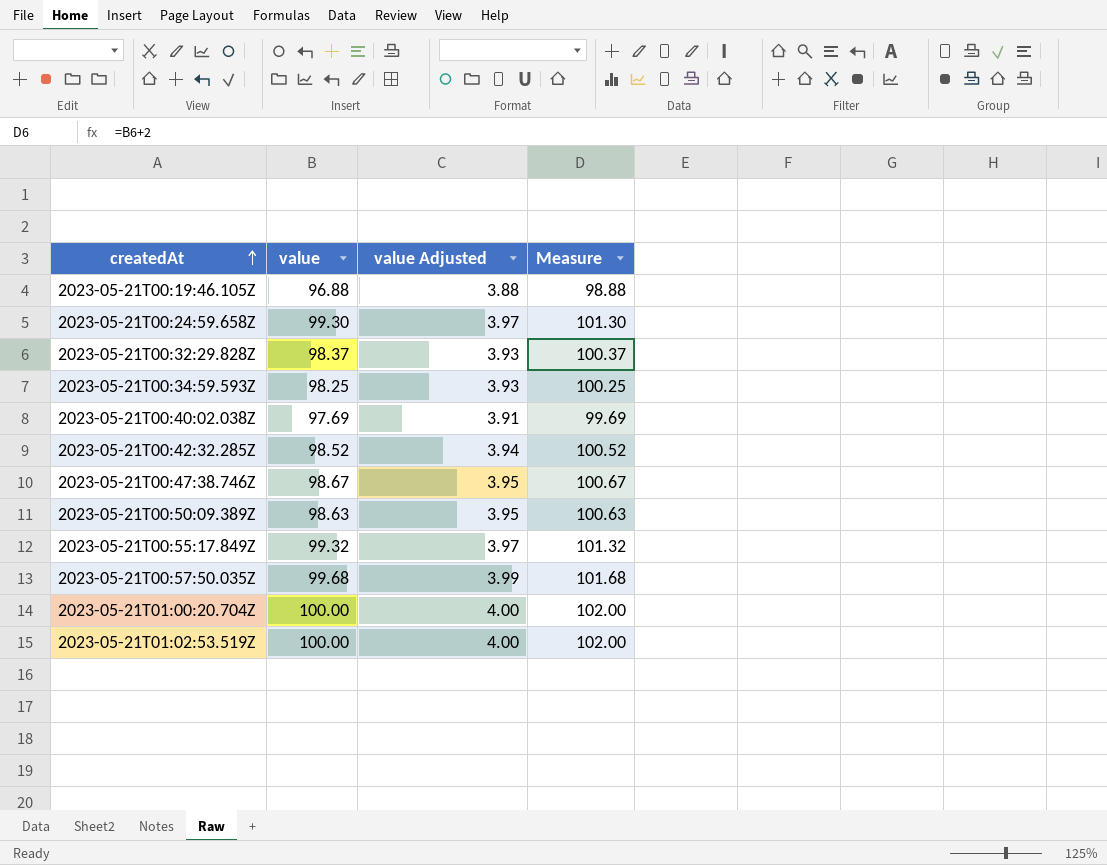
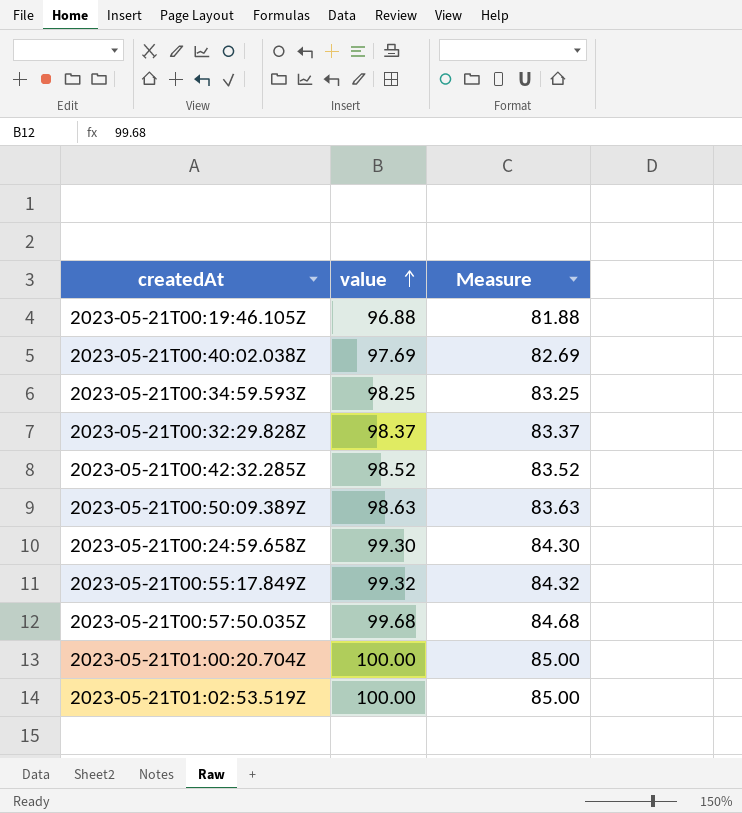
row order: createdAt ascending -> value ascending
column value Adjusted | formula: [value] * 0.04 -> none
column Measure | formula: [value] + 2 -> [value] - 15
row 2023-05-21T00:47:38.746Z: 98.67 | 3.95 | 100.67 -> none

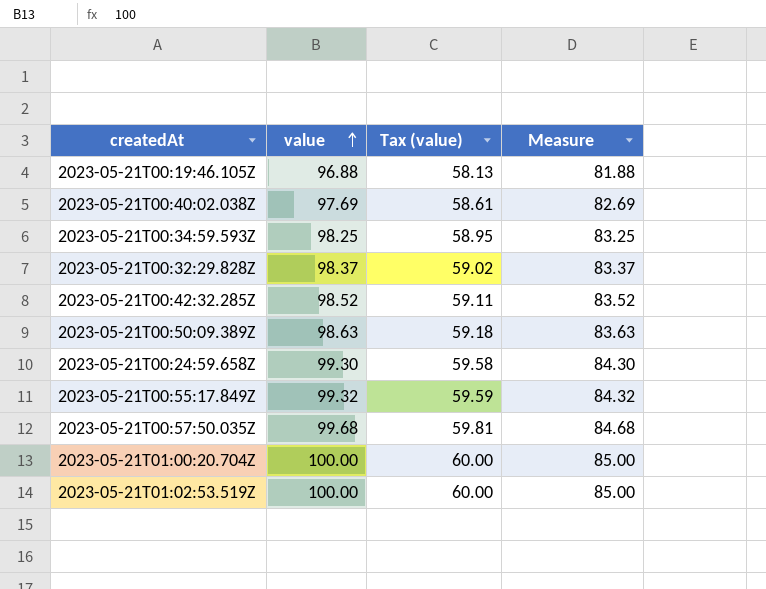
column Tax (value) | formula: none -> [value] * 0.6

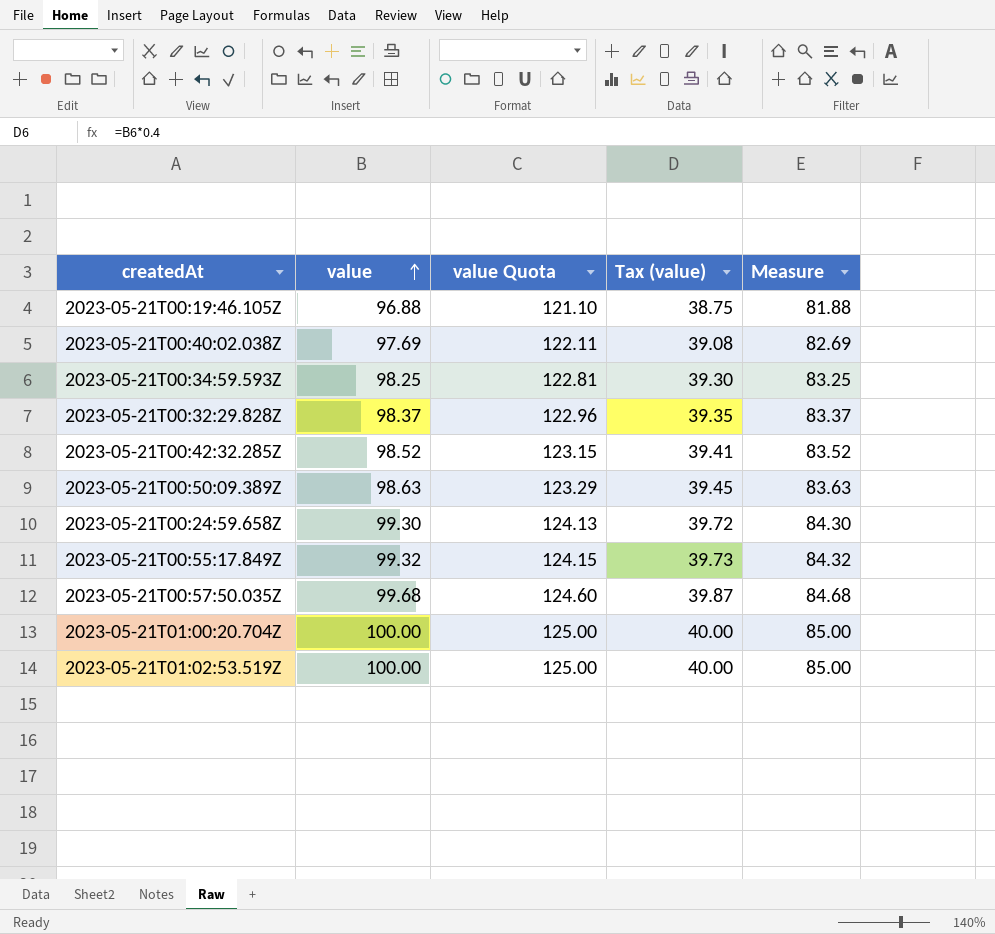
column value Quota | formula: none -> [value] * 1.25
column Tax (value) | formula: [value] * 0.6 -> [value] * 0.4

